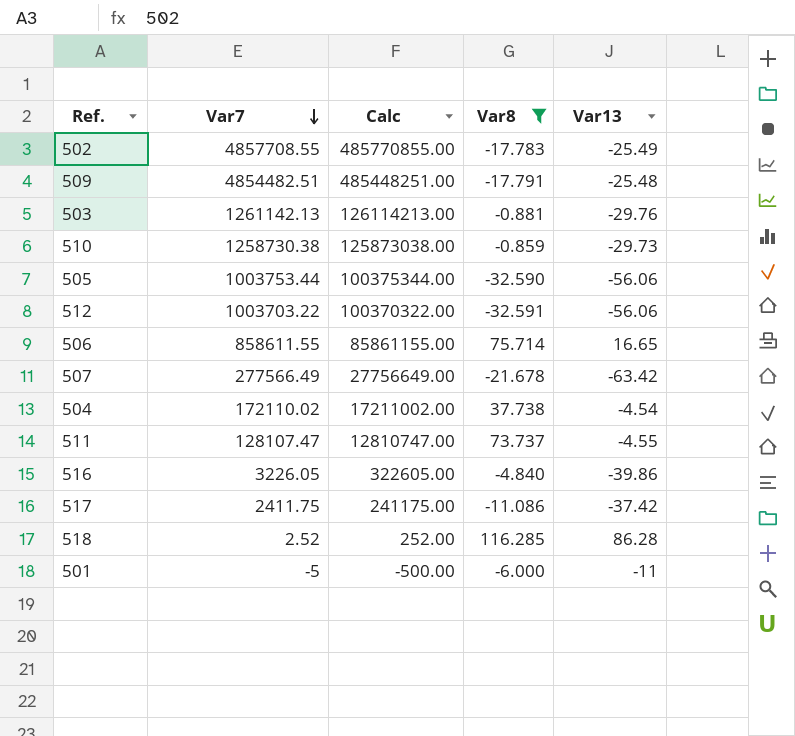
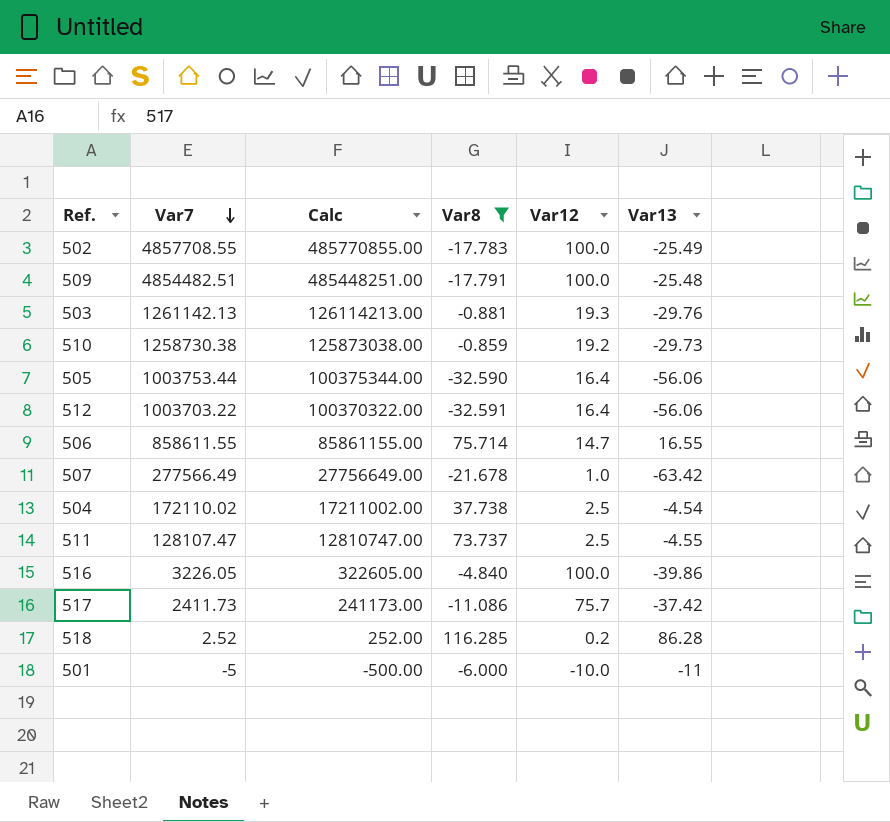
column Var12 | position: none -> 5
506 | Var13: 16.65 -> 16.55
517 | Var7: 2411.75 -> 2411.73
517 | Calc: 241175.00 -> 241173.00

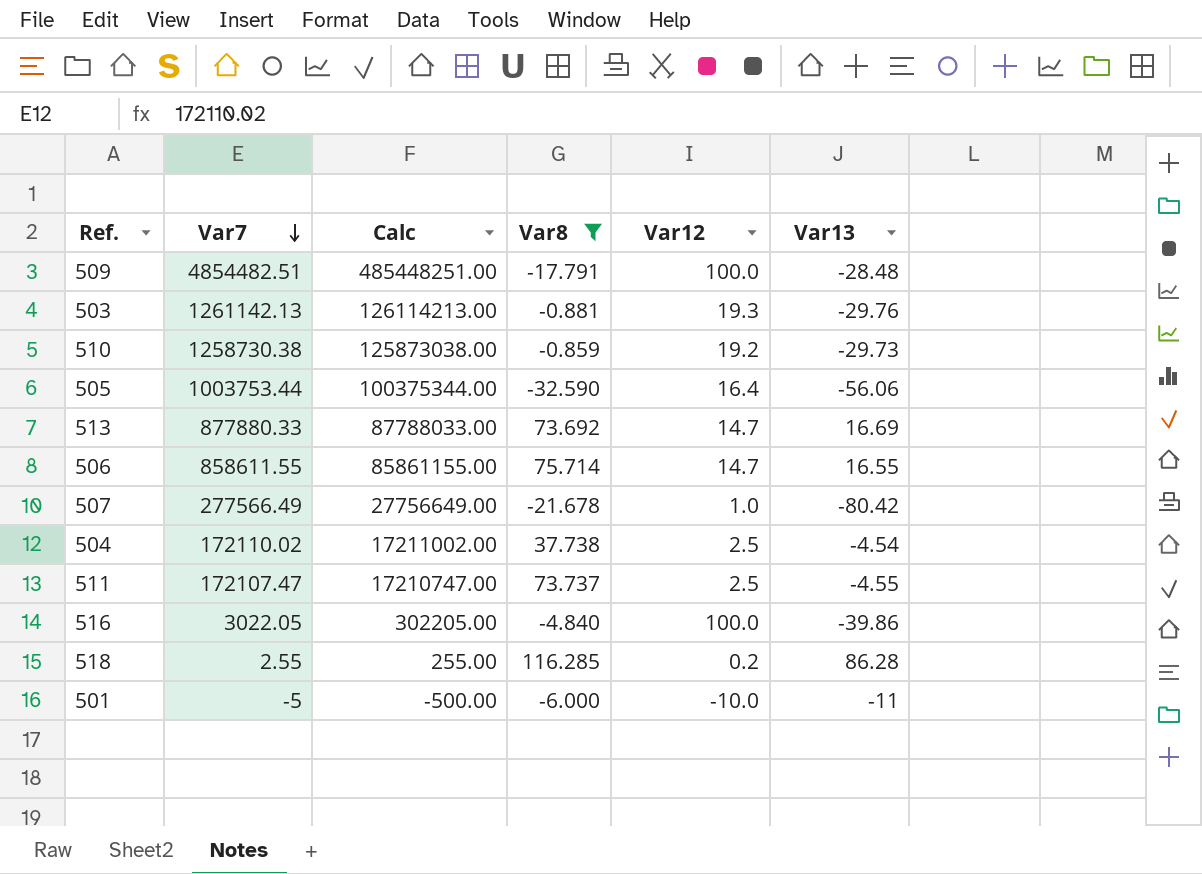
row 502: 4857708.55 | 485770855.00 | -17.783 | 100.0 | -25.49 -> none
row 512: 1003703.22 | 100370322.00 | -32.591 | 16.4 | -56.06 -> none
row 517: 2411.73 | 241173.00 | -11.086 | 75.7 | -37.42 -> none
509 | Var13: -25.48 -> -28.48
row 513: none -> 877880.33 | 87788033.00 | 73.692 | 14.7 | 16.69
507 | Var13: -63.42 -> -80.42
511 | Var7: 128107.47 -> 172107.47
511 | Calc: 12810747.00 -> 17210747.00
516 | Var7: 3226.05 -> 3022.05
516 | Calc: 322605.00 -> 302205.00
518 | Var7: 2.52 -> 2.55
518 | Calc: 252.00 -> 255.00

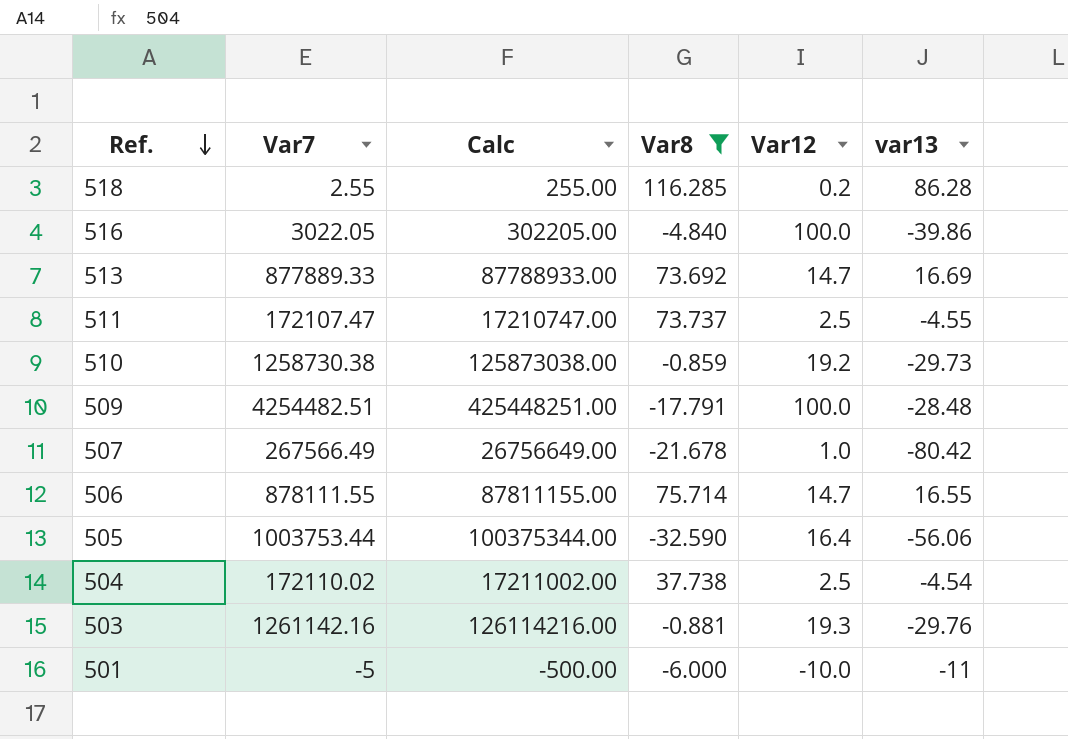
row order: Var7 descending -> Ref. descending
column name: Var13 -> var13
513 | Var7: 877880.33 -> 877889.33
513 | Calc: 87788033.00 -> 87788933.00
509 | Var7: 4854482.51 -> 4254482.51
509 | Calc: 485448251.00 -> 425448251.00
507 | Var7: 277566.49 -> 267566.49
507 | Calc: 27756649.00 -> 26756649.00
506 | Var7: 858611.55 -> 878111.55
506 | Calc: 85861155.00 -> 87811155.00
503 | Var7: 1261142.13 -> 1261142.16
503 | Calc: 126114213.00 -> 126114216.00

